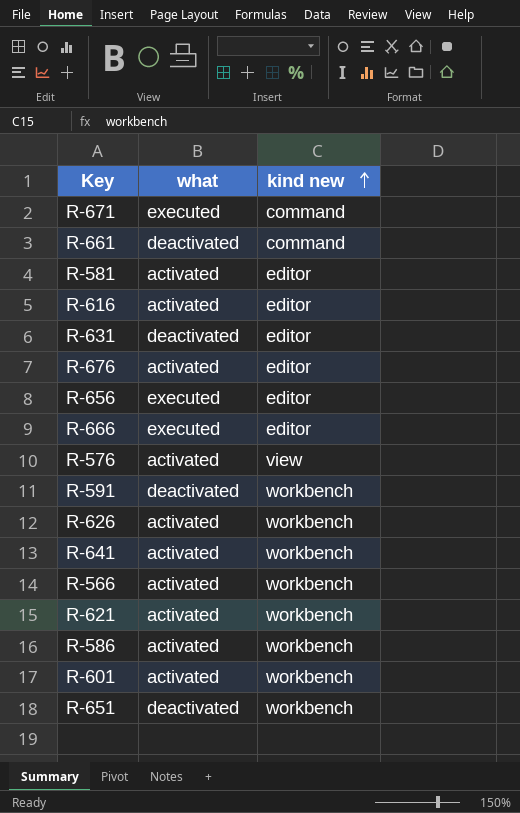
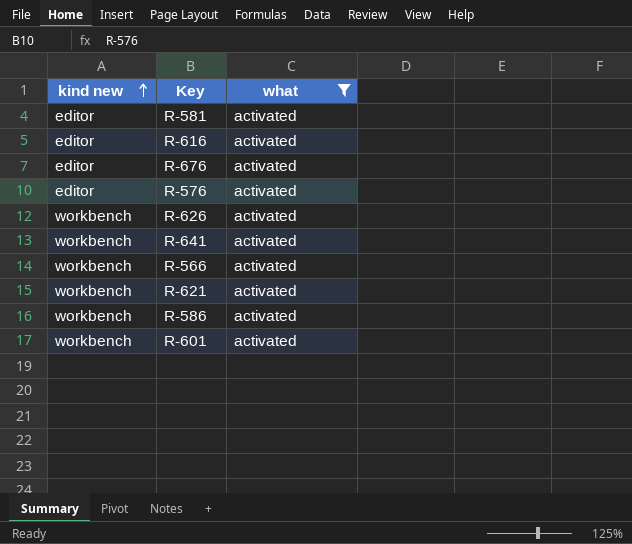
filter: none -> what = activated
column kind new | position: 3 -> 1
R-576 | kind new: view -> editor

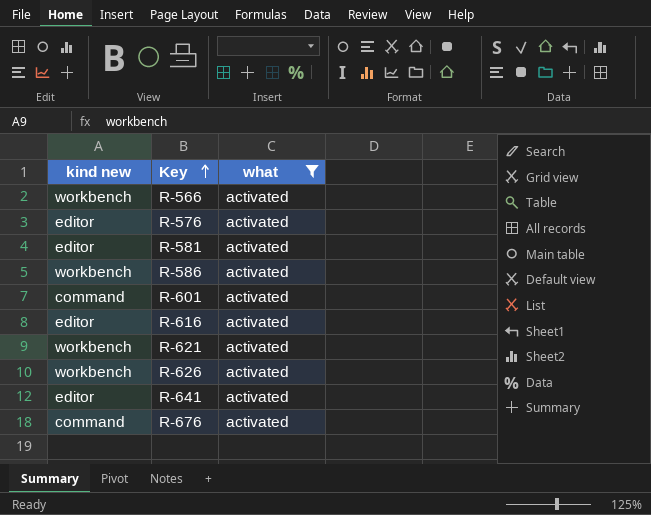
row order: kind new ascending -> Key ascending
R-601 | kind new: workbench -> command
R-641 | kind new: workbench -> editor
R-676 | kind new: editor -> command

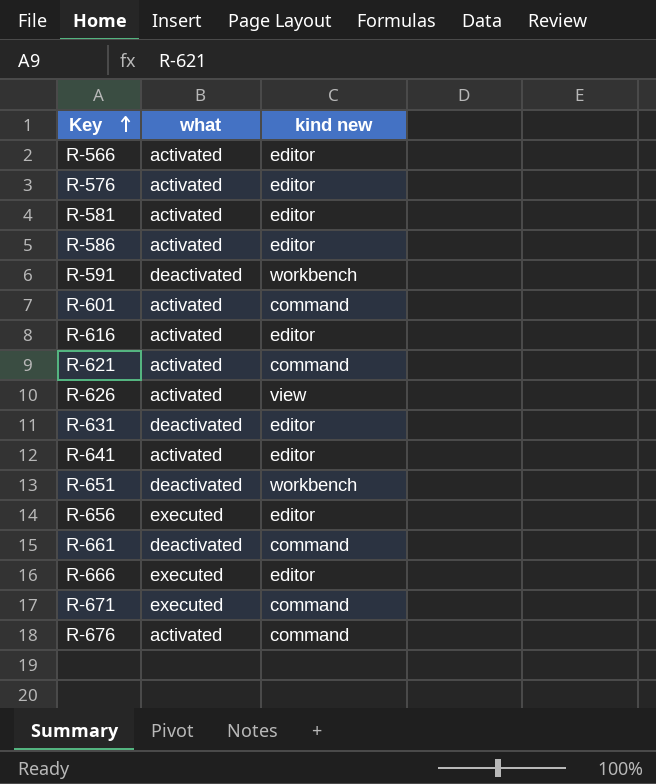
filter: what = activated -> none
column kind new | position: 1 -> 3
R-566 | kind new: workbench -> editor
R-586 | kind new: workbench -> editor
R-621 | kind new: workbench -> command
R-626 | kind new: workbench -> view

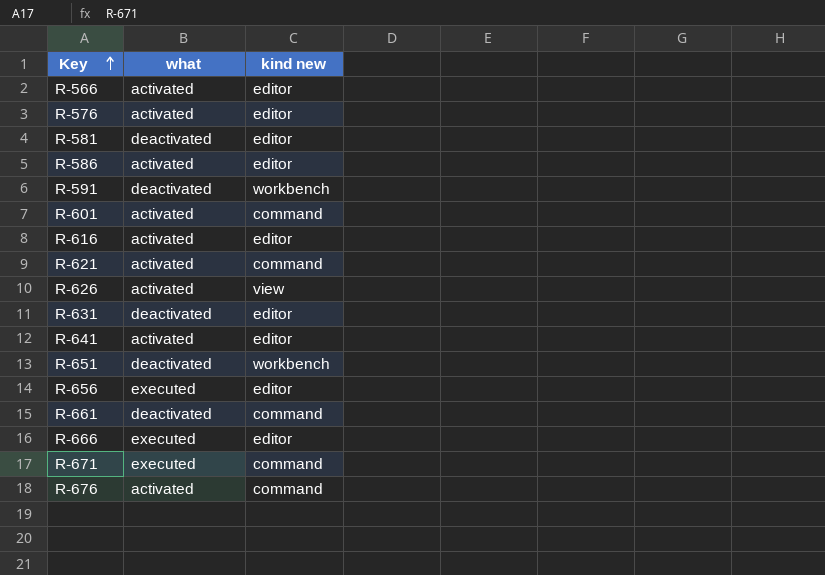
R-581 | what: activated -> deactivated

